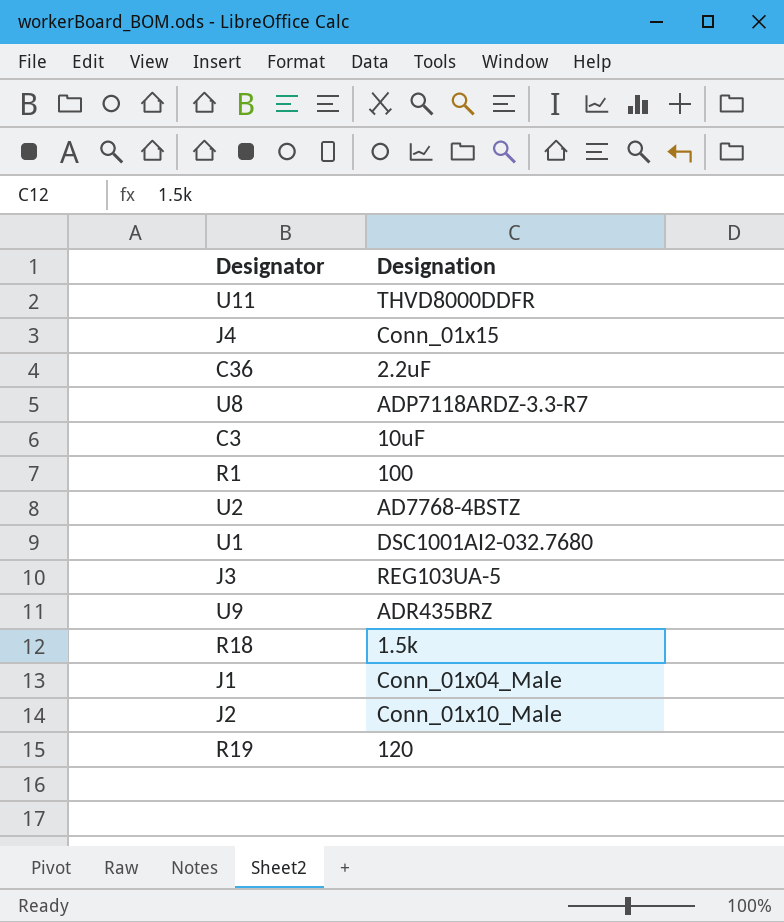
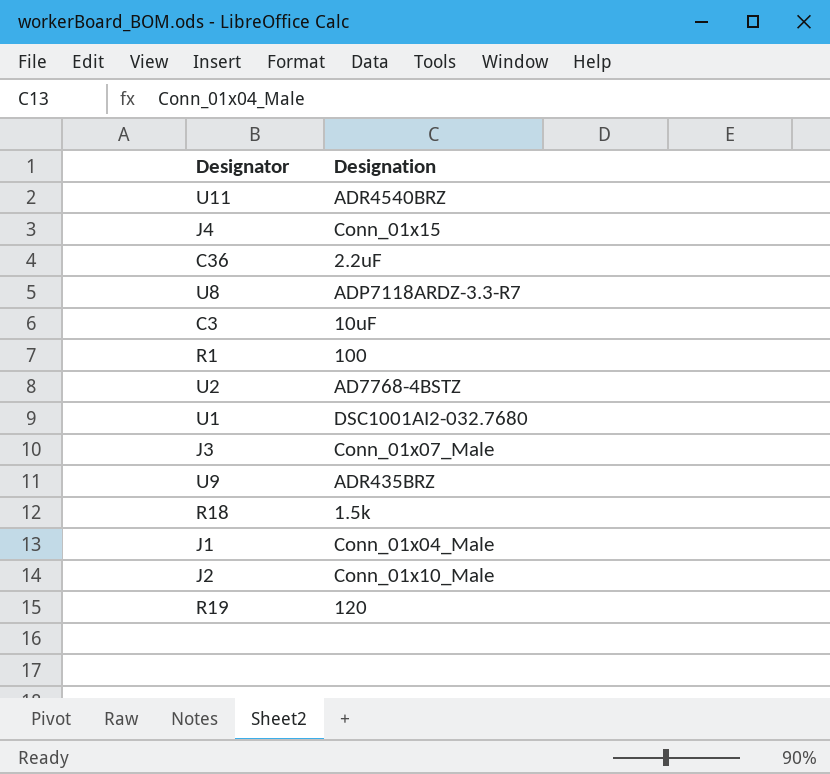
U11 | Designation: THVD8000DDFR -> ADR4540BRZ
J3 | Designation: REG103UA-5 -> Conn_01x07_Male

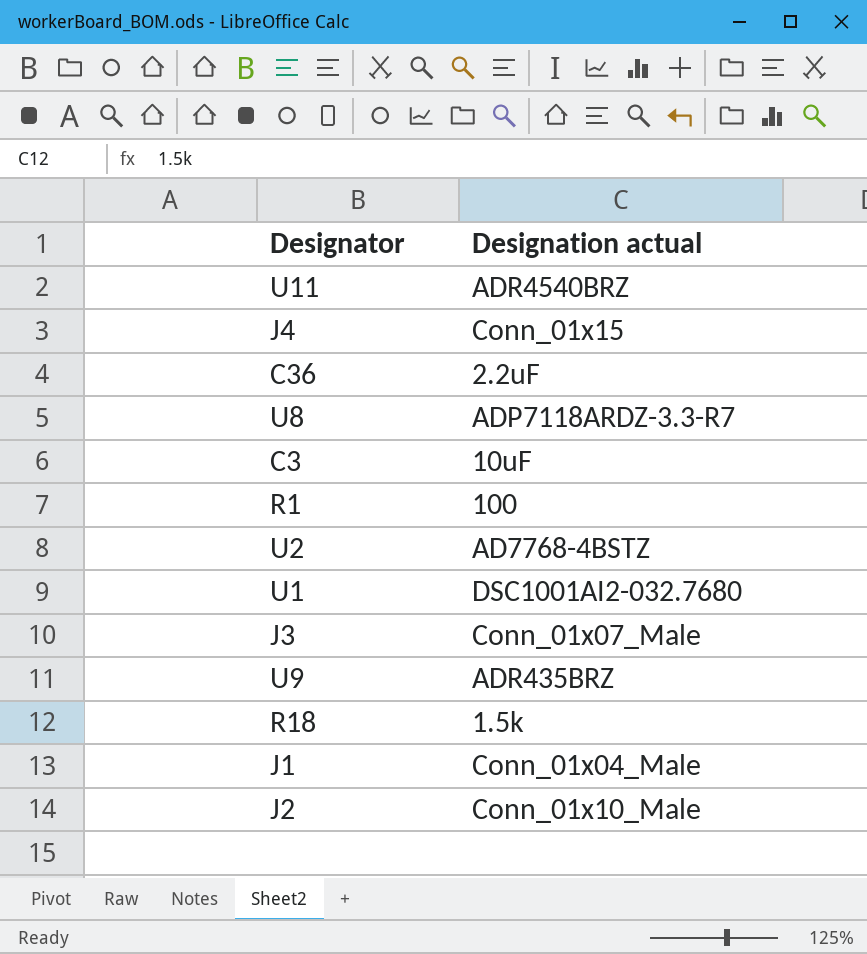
column name: Designation -> Designation actual
row R19: 120 -> none

